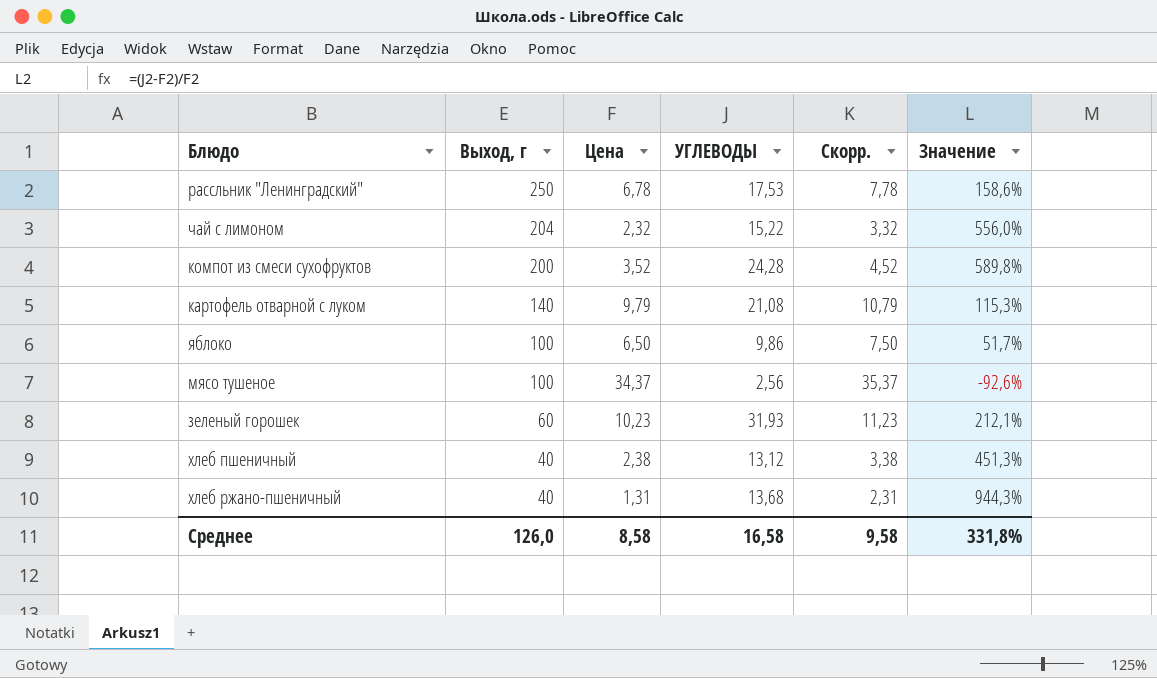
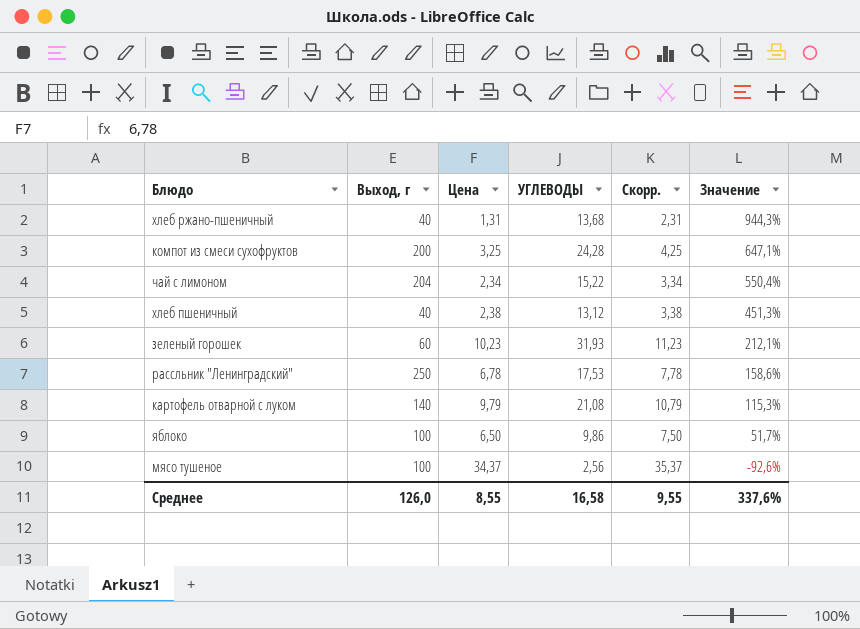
row order: Выход, г descending -> Значение descending
компот из смеси сухофруктов | Цена: 3,52 -> 3,25
компот из смеси сухофруктов | Скорр.: 4,52 -> 4,25
компот из смеси сухофруктов | Значение: 589,8% -> 647,1%
чай с лимоном | Цена: 2,32 -> 2,34
чай с лимоном | Скорр.: 3,32 -> 3,34
чай с лимоном | Значение: 556,0% -> 550,4%
Среднее | Цена: 8,58 -> 8,55
Среднее | Скорр.: 9,58 -> 9,55
Среднее | Значение: 331,8% -> 337,6%

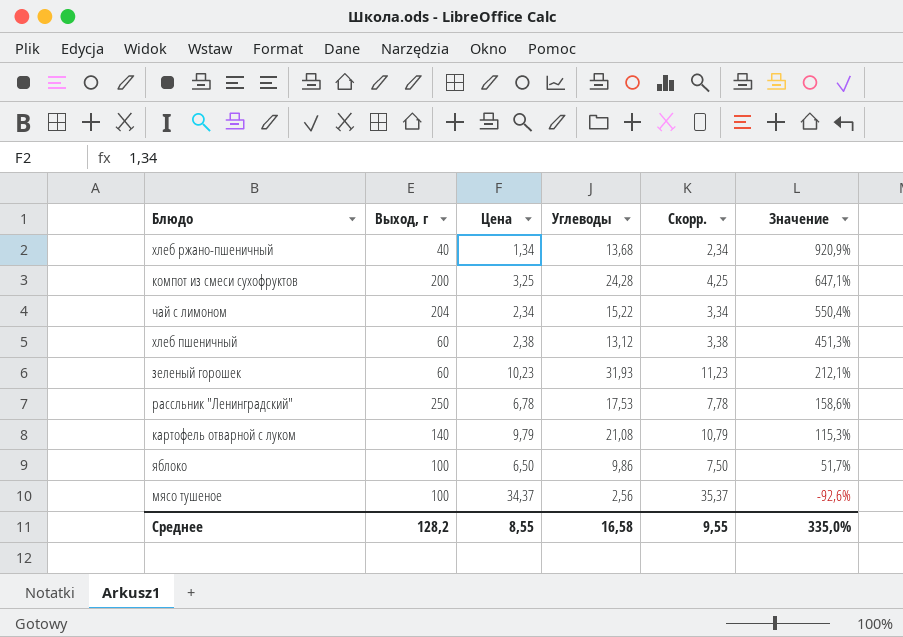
column name: УГЛЕВОДЫ -> Углеводы
хлеб ржано-пшеничный | Цена: 1,31 -> 1,34
хлеб ржано-пшеничный | Скорр.: 2,31 -> 2,34
хлеб ржано-пшеничный | Значение: 944,3% -> 920,9%
хлеб пшеничный | Выход, г: 40 -> 60
Среднее | Выход, г: 126,0 -> 128,2
Среднее | Значение: 337,6% -> 335,0%

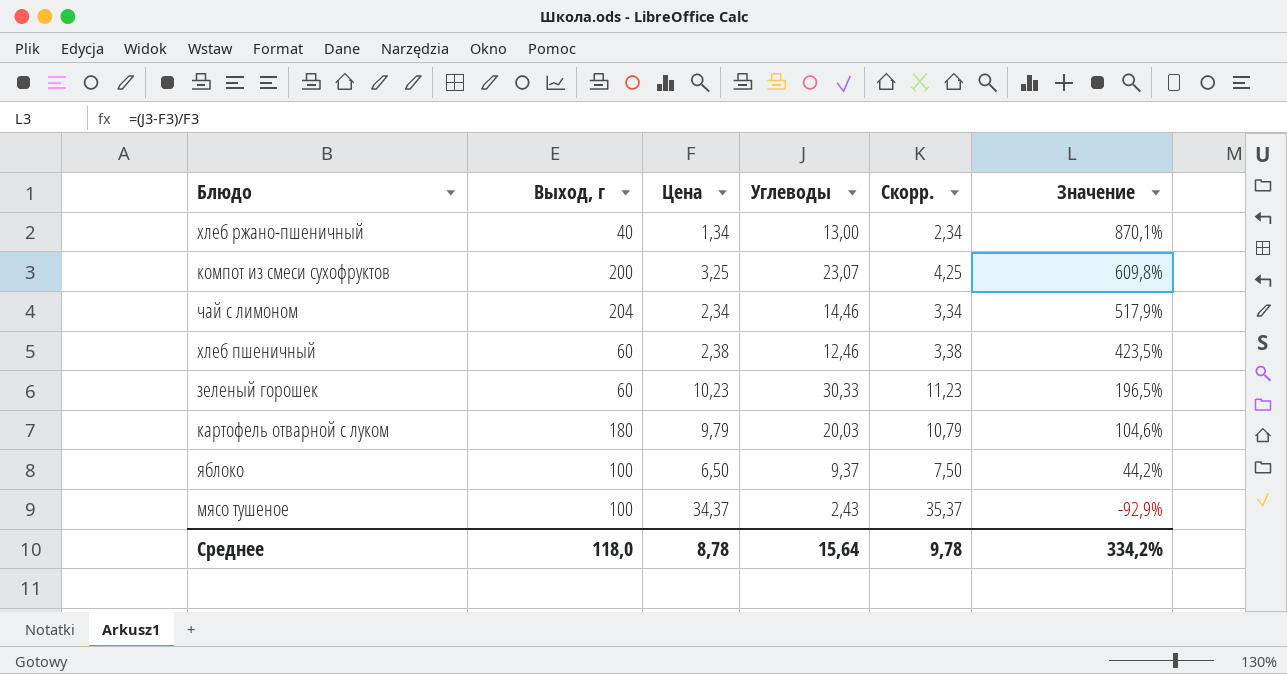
row рассльник "Ленинградский": 250 | 6,78 | 17,53 | 7,78 | 158,6% -> none
хлеб ржано-пшеничный | Углеводы: 13,68 -> 13,00
хлеб ржано-пшеничный | Значение: 920,9% -> 870,1%
компот из смеси сухофруктов | Углеводы: 24,28 -> 23,07
компот из смеси сухофруктов | Значение: 647,1% -> 609,8%
чай с лимоном | Углеводы: 15,22 -> 14,46
чай с лимоном | Значение: 550,4% -> 517,9%
хлеб пшеничный | Углеводы: 13,12 -> 12,46
хлеб пшеничный | Значение: 451,3% -> 423,5%
зеленый горошек | Углеводы: 31,93 -> 30,33
зеленый горошек | Значение: 212,1% -> 196,5%
картофель отварной с луком | Выход, г: 140 -> 180
картофель отварной с луком | Углеводы: 21,08 -> 20,03
картофель отварной с луком | Значение: 115,3% -> 104,6%
яблоко | Углеводы: 9,86 -> 9,37
яблоко | Значение: 51,7% -> 44,2%
мясо тушеное | Углеводы: 2,56 -> 2,43
мясо тушеное | Значение: -92,6% -> -92,9%
Среднее | Выход, г: 128,2 -> 118,0
Среднее | Цена: 8,55 -> 8,78
Среднее | Углеводы: 16,58 -> 15,64
Среднее | Скорр.: 9,55 -> 9,78
Среднее | Значение: 335,0% -> 334,2%

